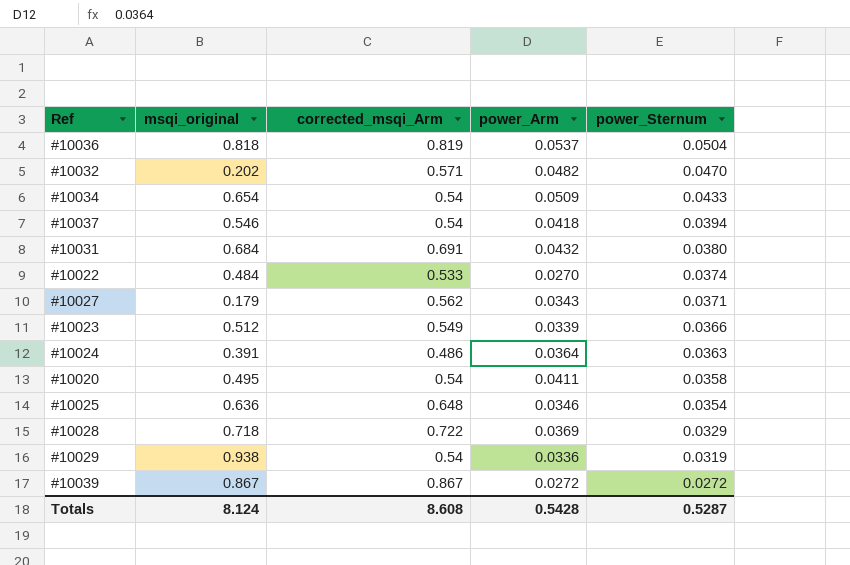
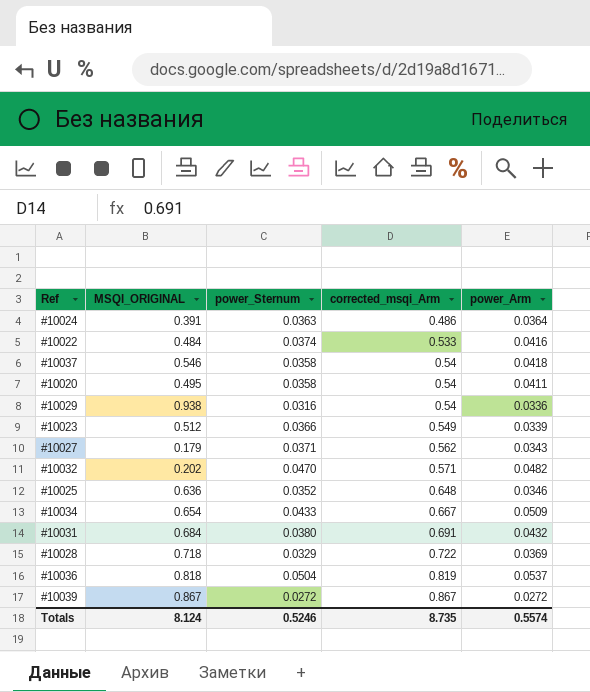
row order: power_Sternum descending -> corrected_msqi_Arm ascending
column name: msqi_original -> MSQI_ORIGINAL
column power_Sternum | position: 5 -> 3
#10022 | power_Arm: 0.0270 -> 0.0416
#10037 | power_Sternum: 0.0394 -> 0.0358
#10029 | power_Sternum: 0.0319 -> 0.0316
#10025 | power_Sternum: 0.0354 -> 0.0352
#10034 | corrected_msqi_Arm: 0.54 -> 0.667
Totals | power_Sternum: 0.5287 -> 0.5246
Totals | corrected_msqi_Arm: 8.608 -> 8.735
Totals | power_Arm: 0.5428 -> 0.5574

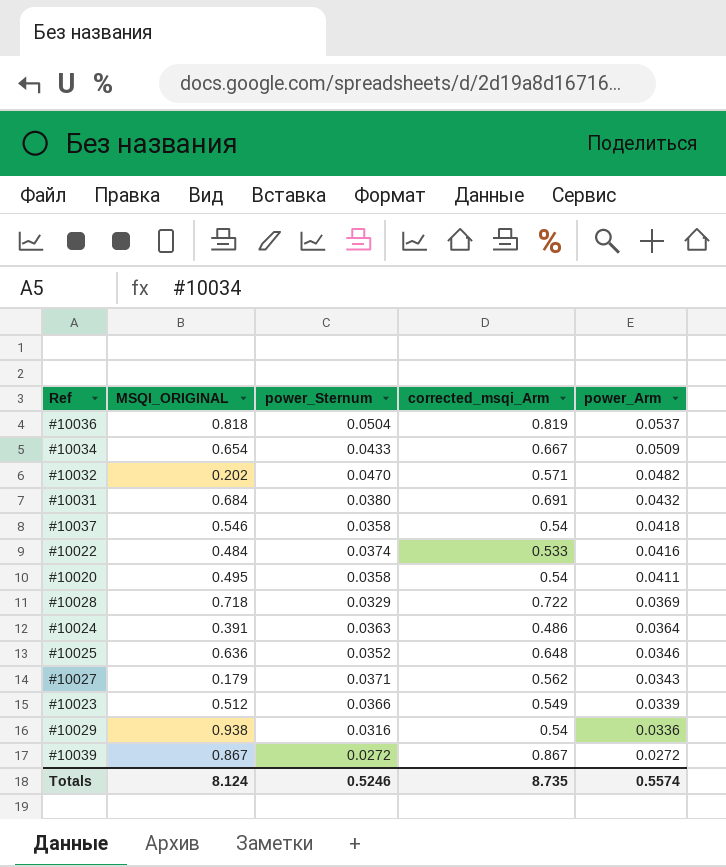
row order: corrected_msqi_Arm ascending -> power_Arm descending

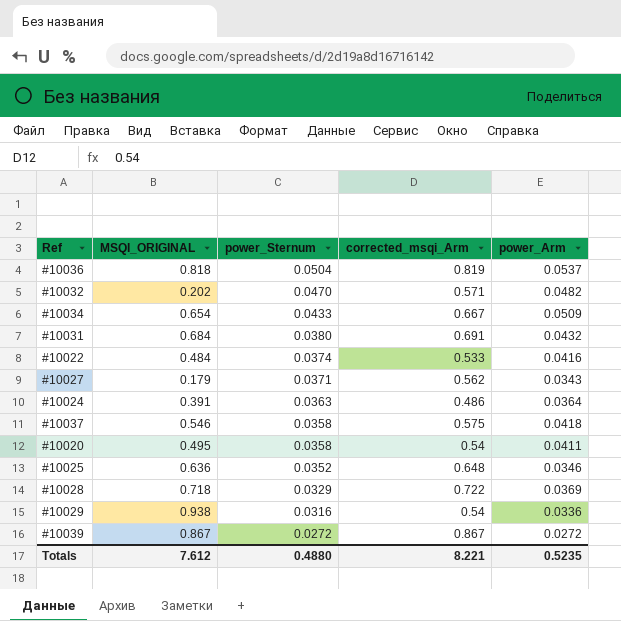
row order: power_Arm descending -> power_Sternum descending
row #10023: 0.512 | 0.0366 | 0.549 | 0.0339 -> none
#10037 | corrected_msqi_Arm: 0.54 -> 0.575
Totals | MSQI_ORIGINAL: 8.124 -> 7.612
Totals | power_Sternum: 0.5246 -> 0.4880
Totals | corrected_msqi_Arm: 8.735 -> 8.221
Totals | power_Arm: 0.5574 -> 0.5235

